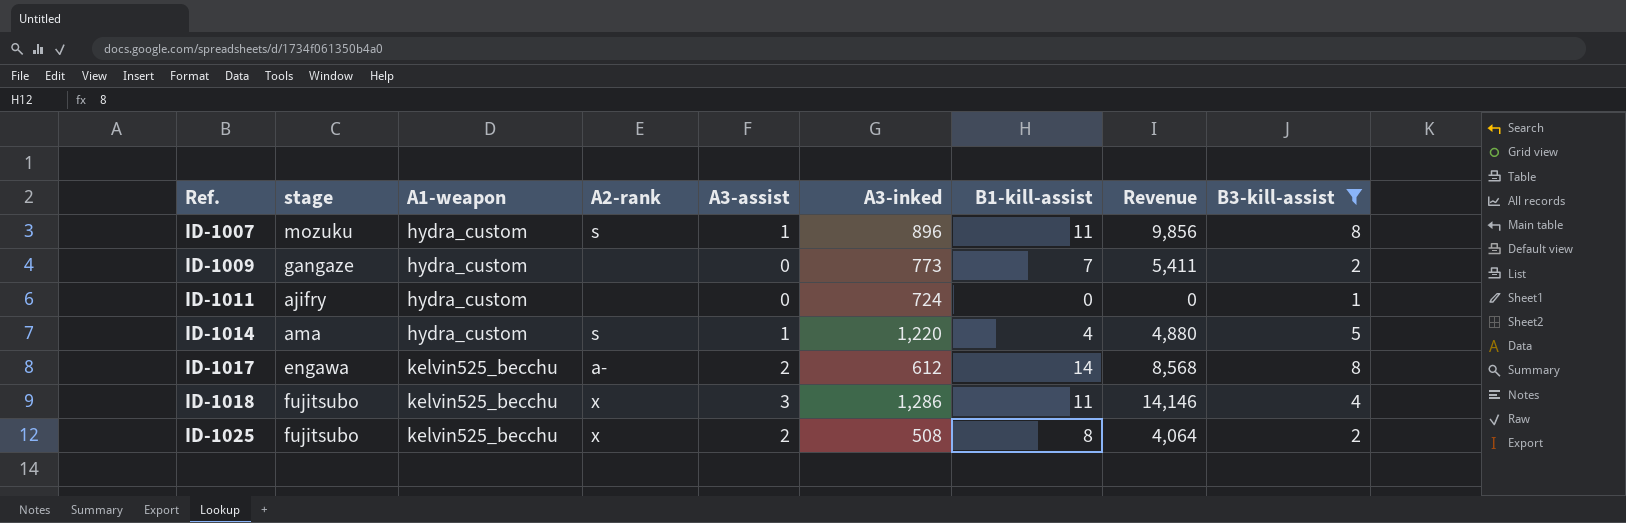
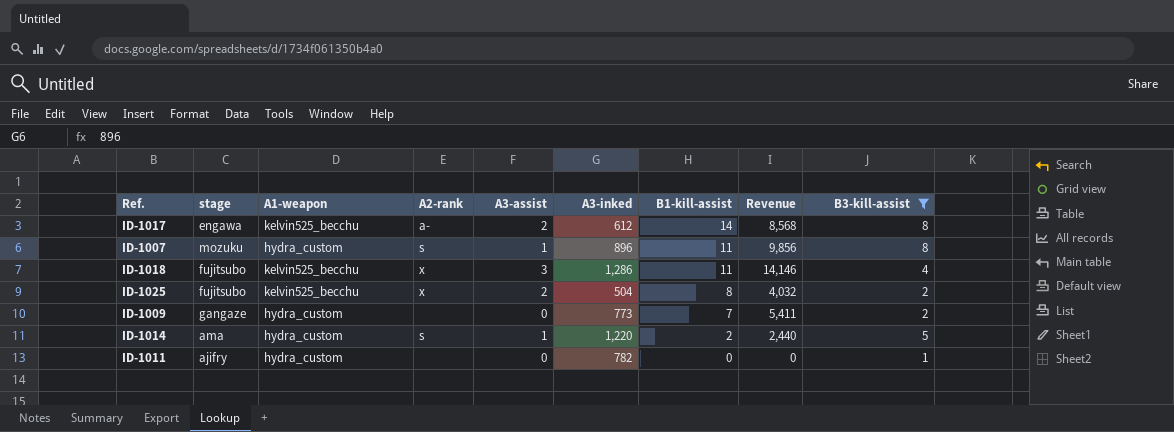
row order: Ref. ascending -> B1-kill-assist descending
ID-1025 | A3-inked: 508 -> 504
ID-1025 | Revenue: 4,064 -> 4,032
ID-1014 | B1-kill-assist: 4 -> 2
ID-1014 | Revenue: 4,880 -> 2,440
ID-1011 | A3-inked: 724 -> 782

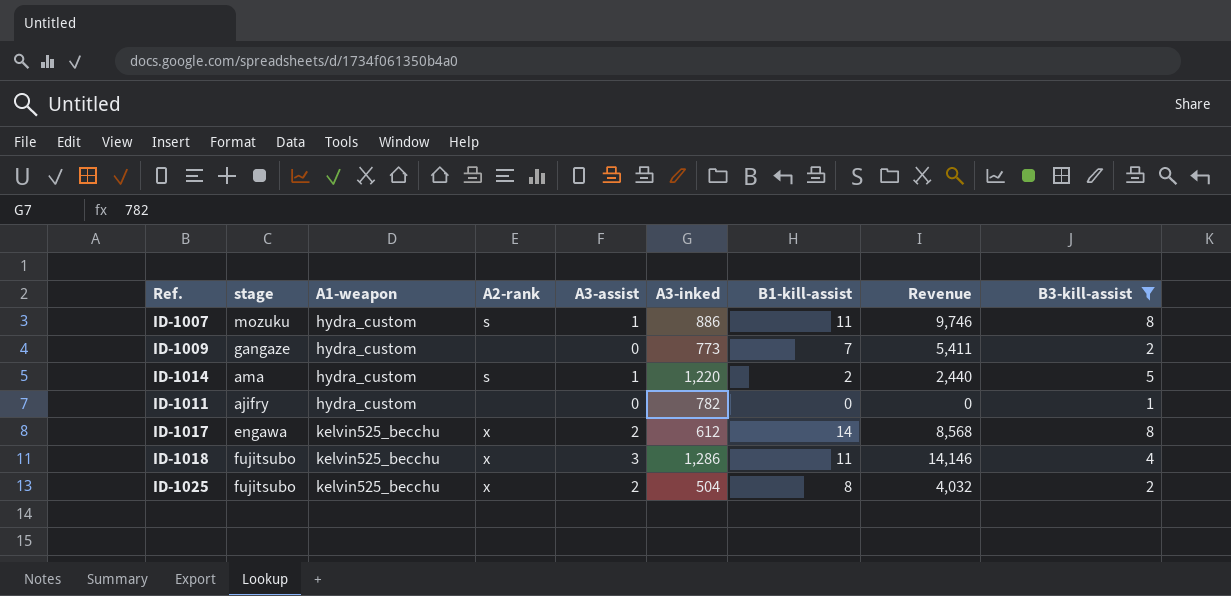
row order: B1-kill-assist descending -> A1-weapon ascending
ID-1007 | A3-inked: 896 -> 886
ID-1007 | Revenue: 9,856 -> 9,746
ID-1017 | A2-rank: a- -> x

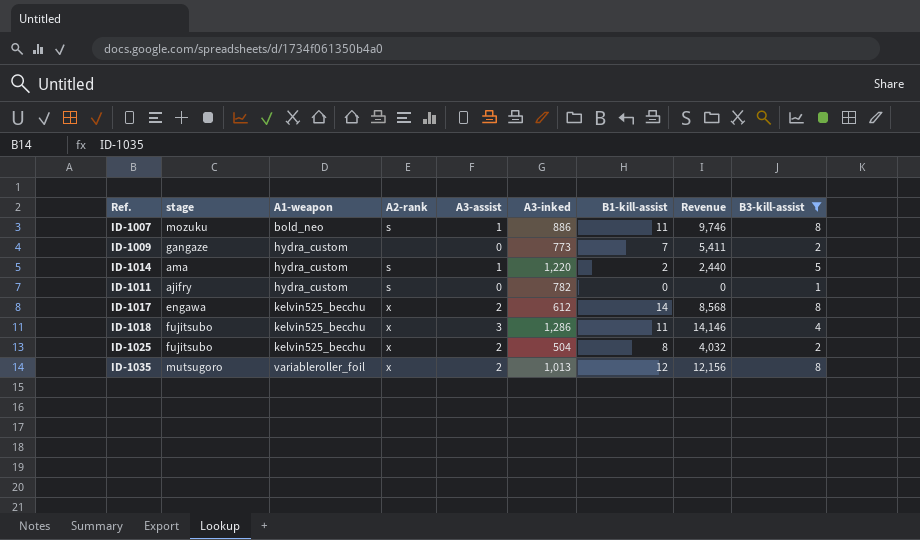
ID-1007 | A1-weapon: hydra_custom -> bold_neo
ID-1011 | A2-rank: none -> s
row ID-1035: none -> mutsugoro | variableroller_foil | x | 2 | 1,013 | 12 | 12,156 | 8

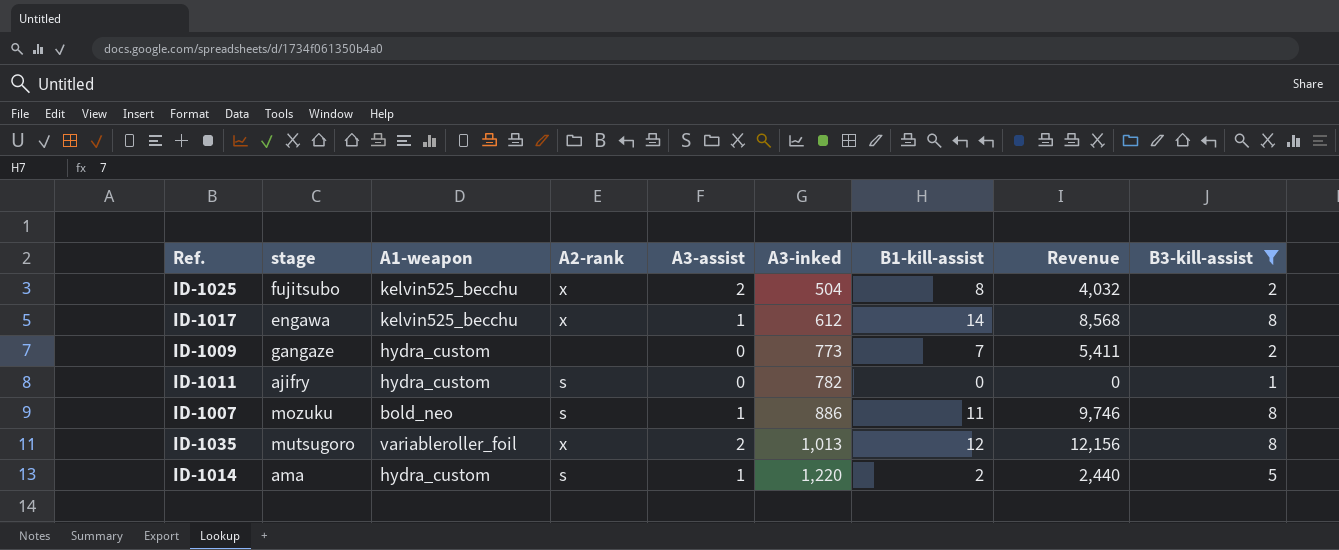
row order: A1-weapon ascending -> A3-inked ascending
row ID-1018: fujitsubo | kelvin525_becchu | x | 3 | 1,286 | 11 | 14,146 | 4 -> none
ID-1017 | A3-assist: 2 -> 1

